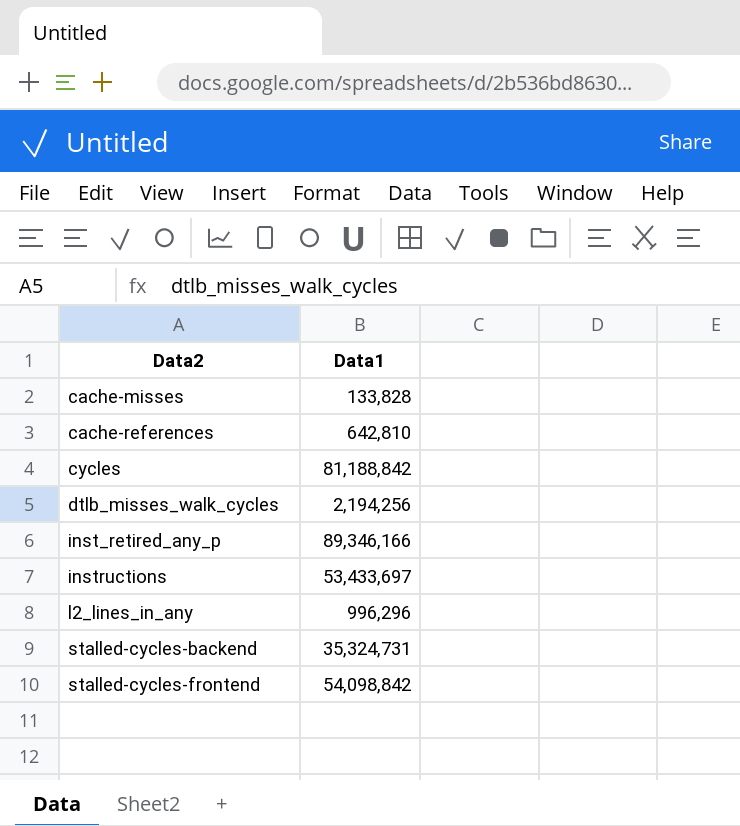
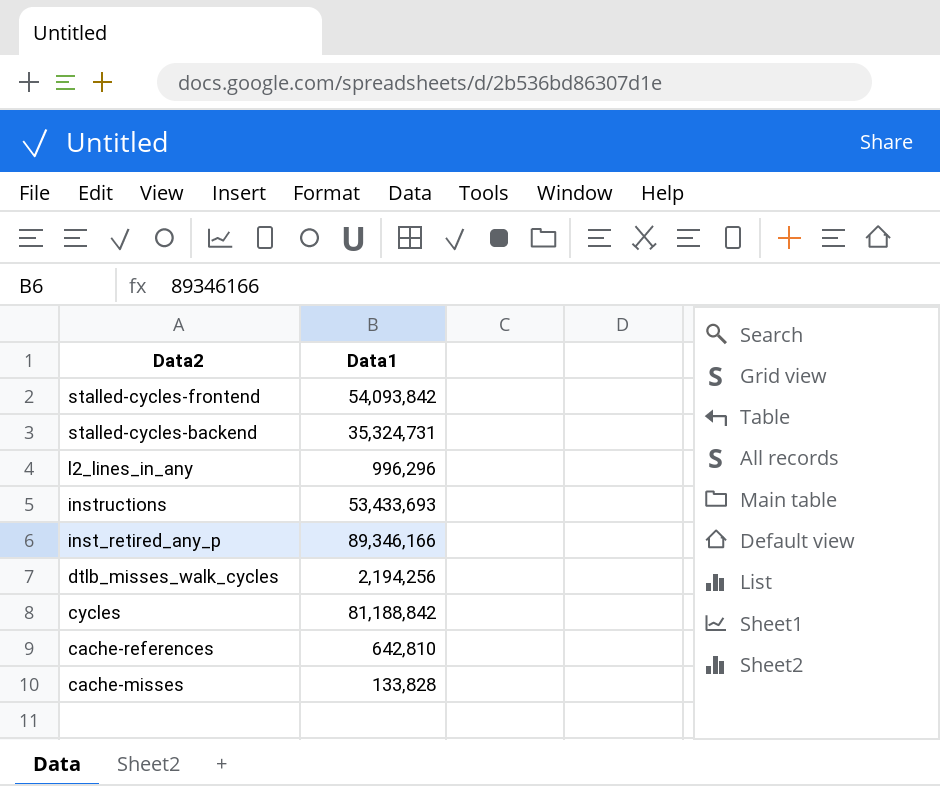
row order: Data2 ascending -> Data2 descending
stalled-cycles-frontend | Data1: 54,098,842 -> 54,093,842
instructions | Data1: 53,433,697 -> 53,433,693

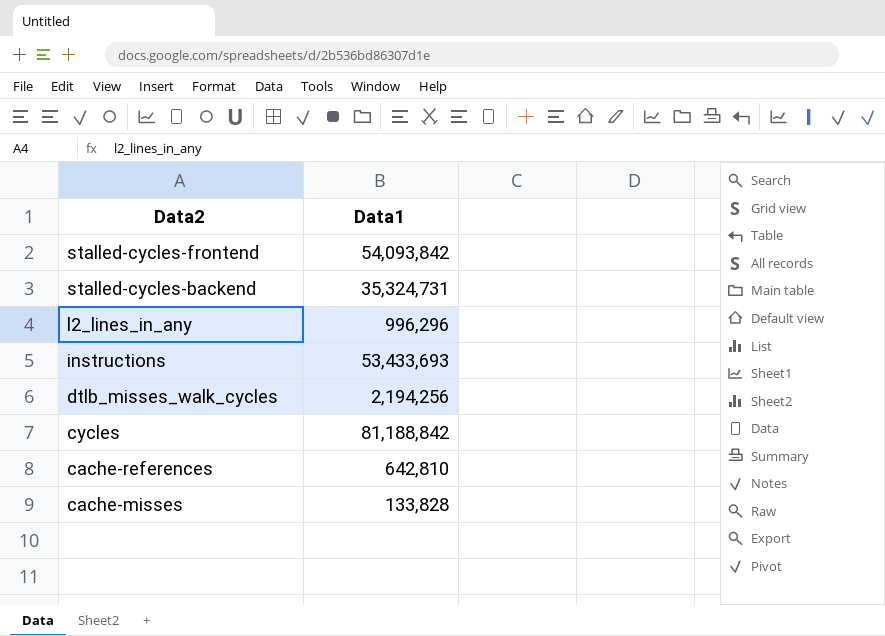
row inst_retired_any_p: 89,346,166 -> none

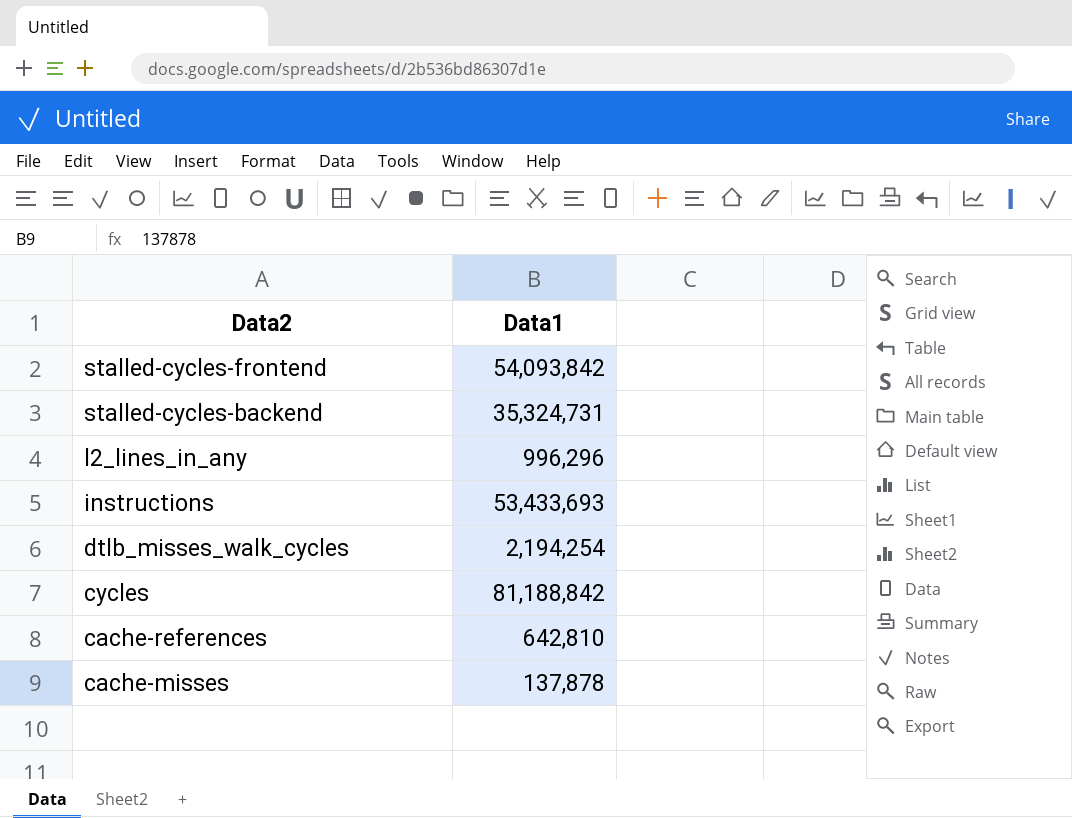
dtlb_misses_walk_cycles | Data1: 2,194,256 -> 2,194,254
cache-misses | Data1: 133,828 -> 137,878

